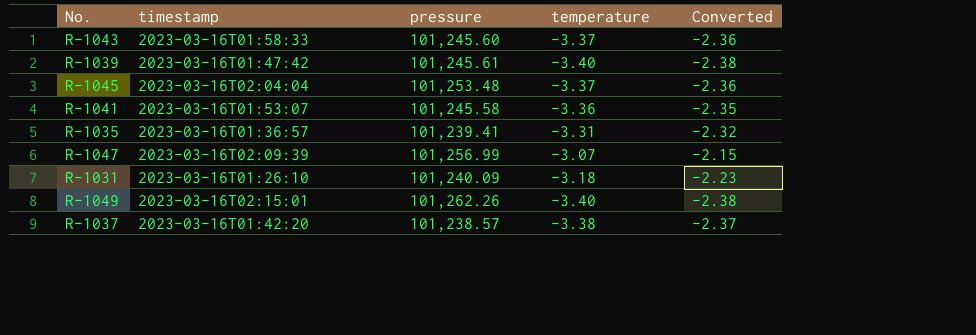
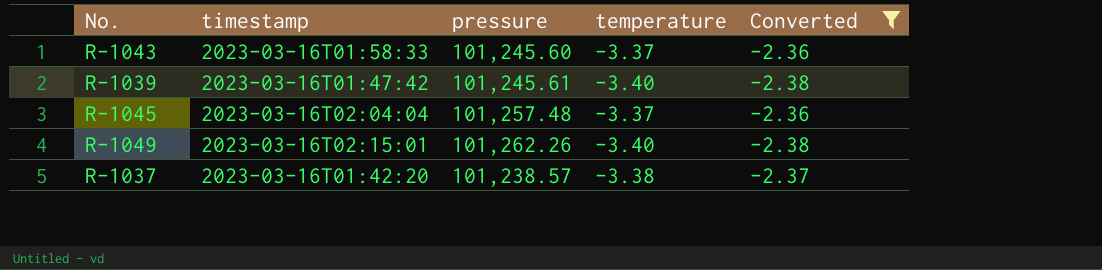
filter: none -> Converted <= -2.36
R-1045 | pressure: 101,253.48 -> 101,257.48

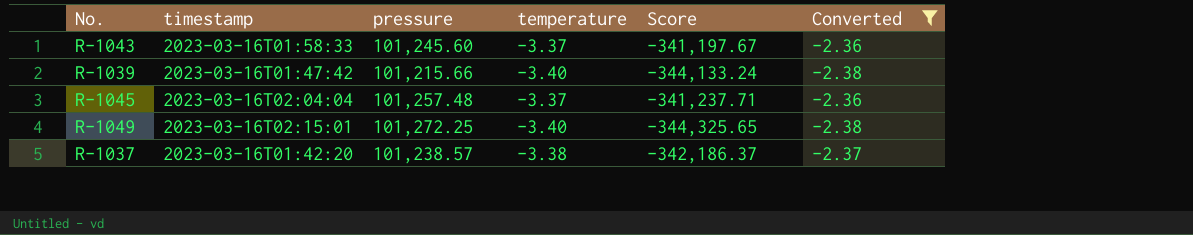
column Score | formula: none -> [pressure] * [temperature]
R-1039 | pressure: 101,245.61 -> 101,215.66
R-1049 | pressure: 101,262.26 -> 101,272.25

